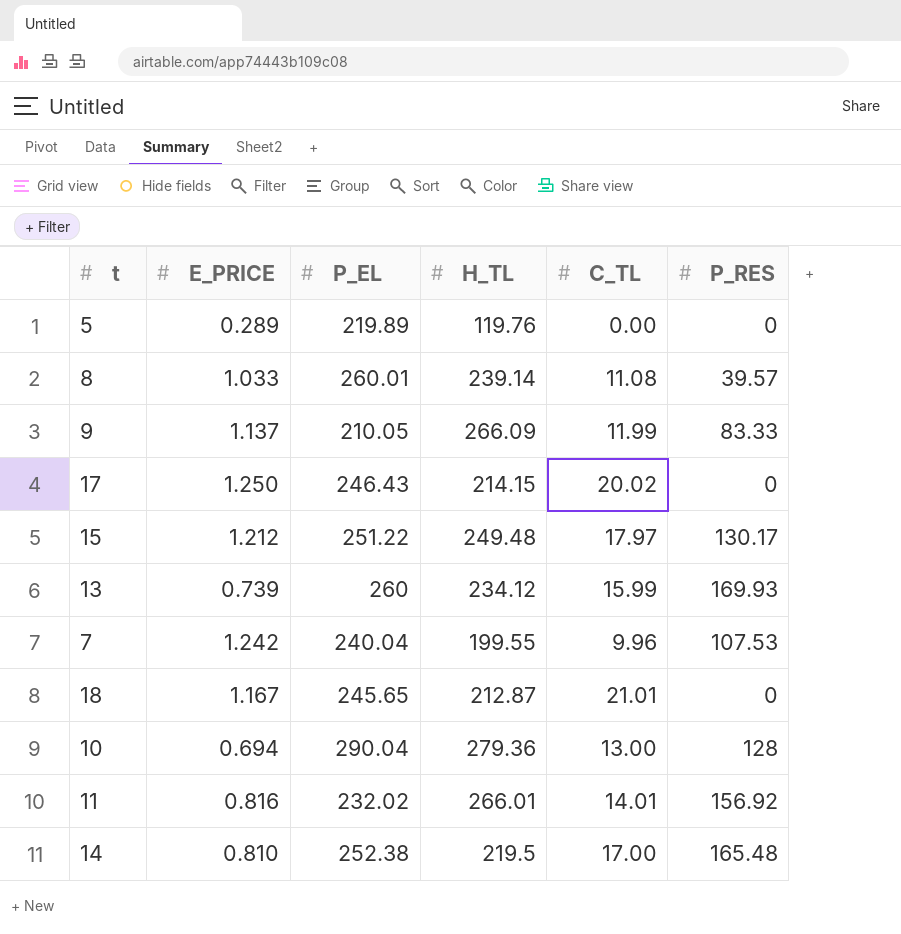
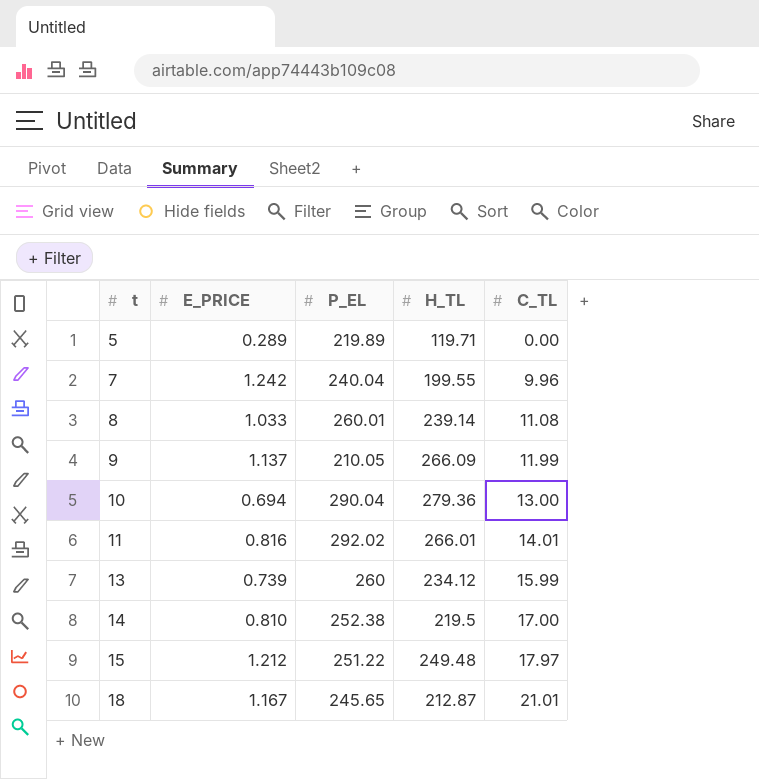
row order: none -> t ascending
column P_RES | position: 6 -> none
row 17: 1.250 | 246.43 | 214.15 | 20.02 | 0 -> none
5 | H_TL: 119.76 -> 119.71
11 | P_EL: 232.02 -> 292.02

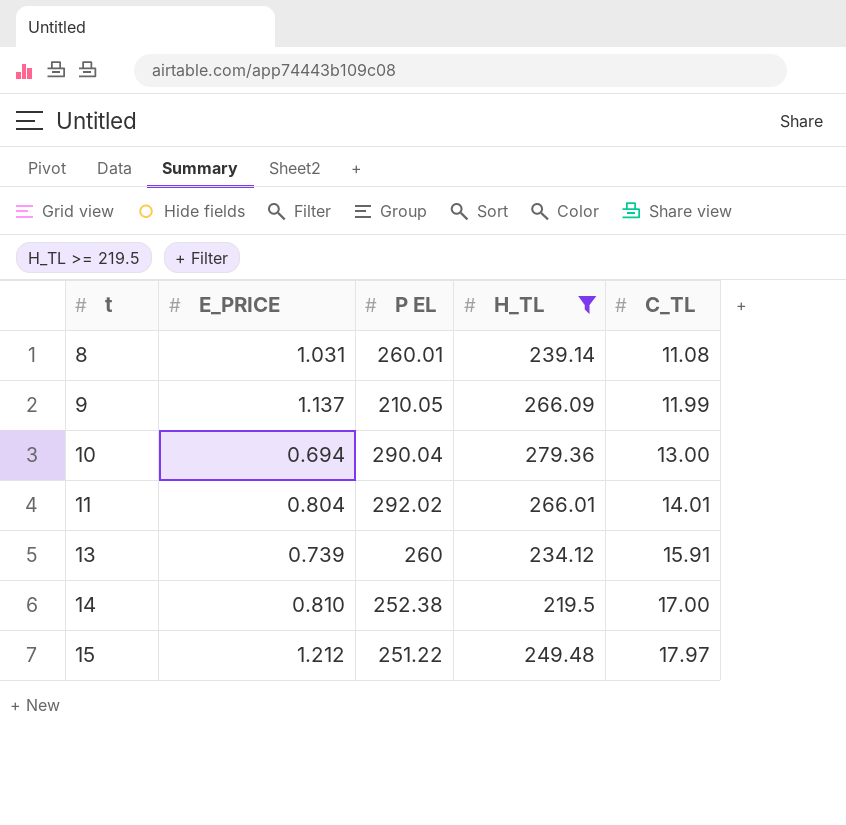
filter: none -> H_TL >= 219.5
column name: P_EL -> P EL
8 | E_PRICE: 1.033 -> 1.031
11 | E_PRICE: 0.816 -> 0.804
13 | C_TL: 15.99 -> 15.91

